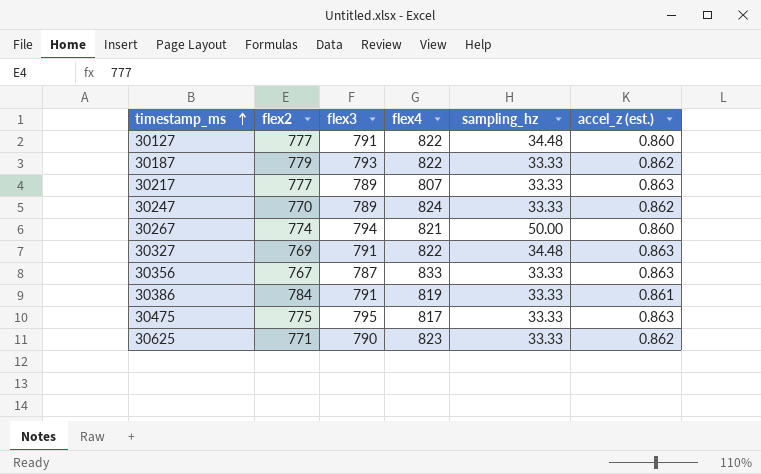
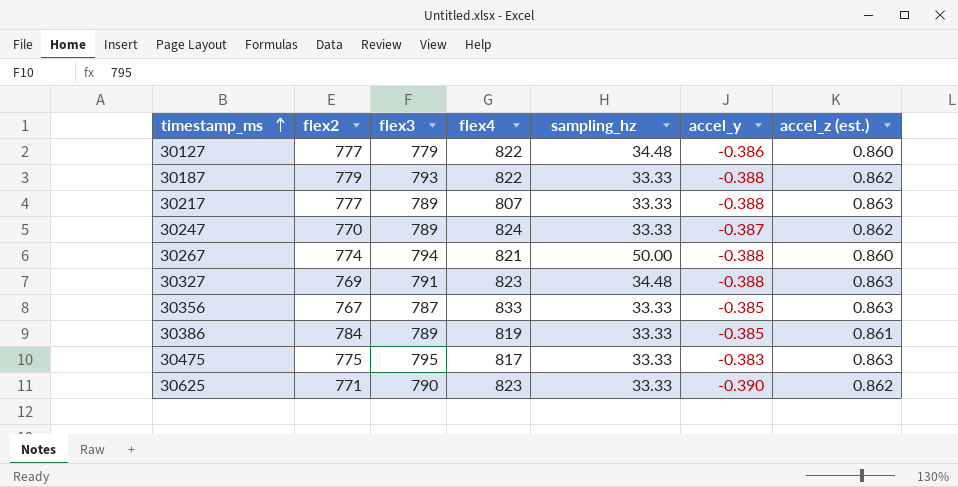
column accel_y | position: none -> 6
30127 | flex3: 791 -> 779
30327 | flex4: 822 -> 823
30386 | flex3: 791 -> 789

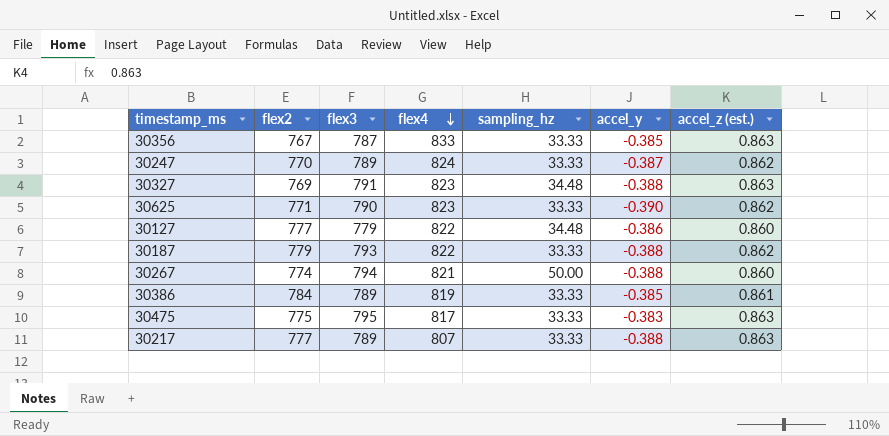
row order: timestamp_ms ascending -> flex4 descending

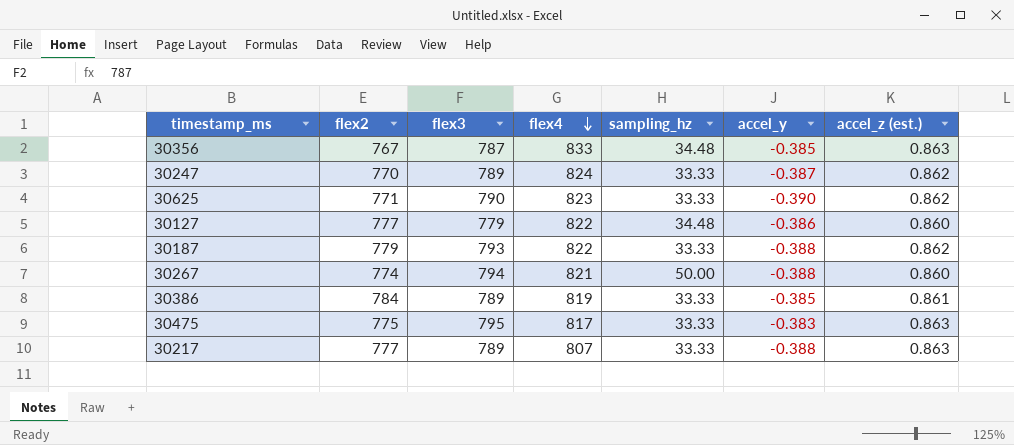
row 30327: 769 | 791 | 823 | 34.48 | -0.388 | 0.863 -> none
30356 | sampling_hz: 33.33 -> 34.48

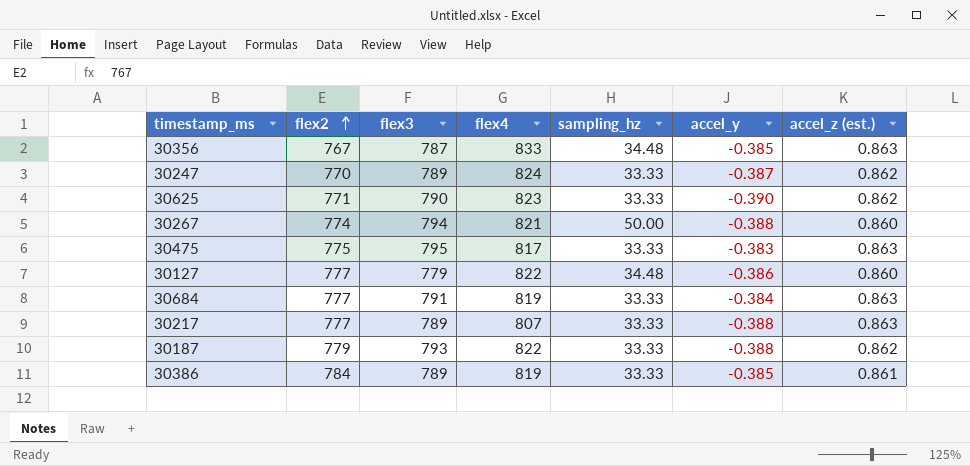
row order: flex4 descending -> flex2 ascending
row 30684: none -> 777 | 791 | 819 | 33.33 | -0.384 | 0.863

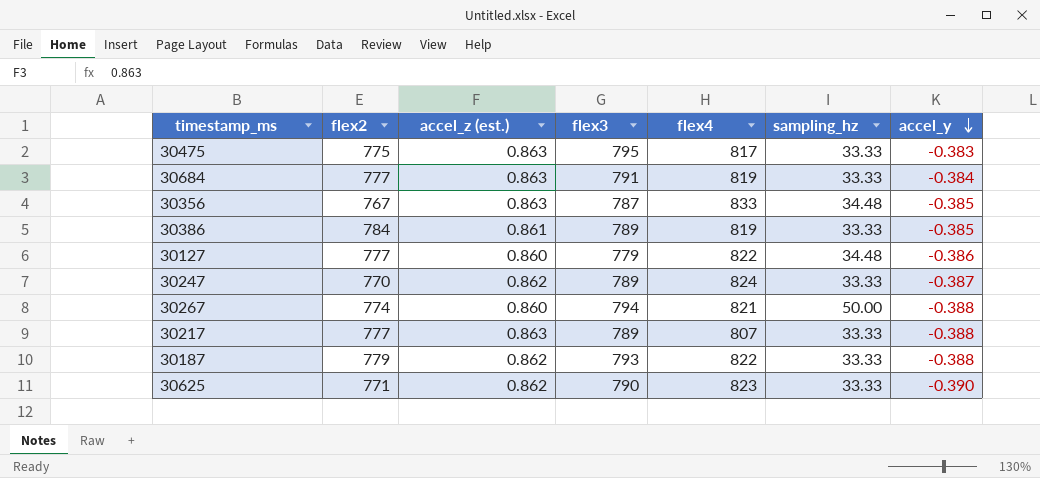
row order: flex2 ascending -> accel_y descending
column accel_z (est.) | position: 7 -> 3

